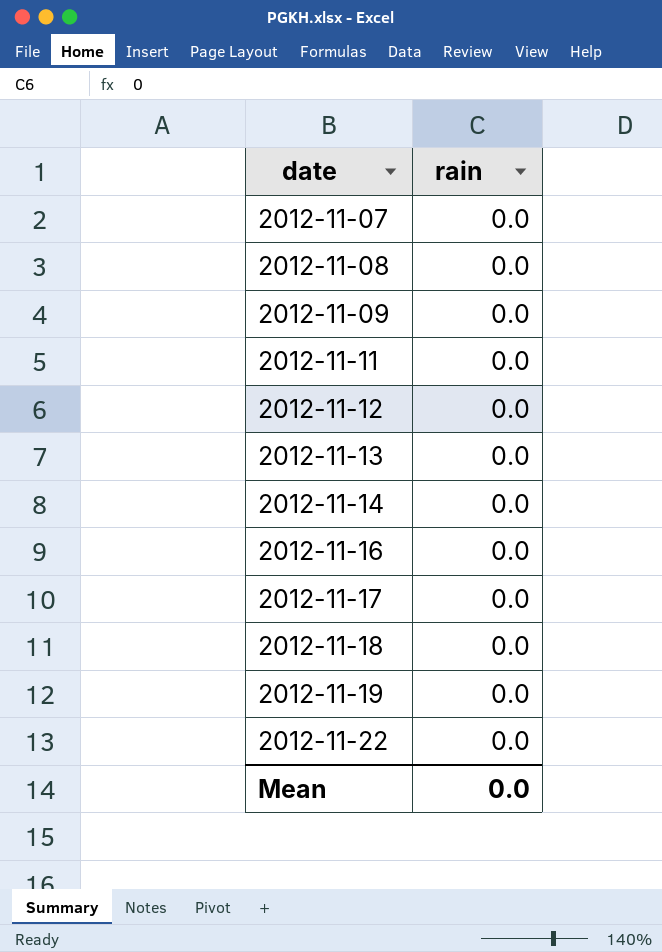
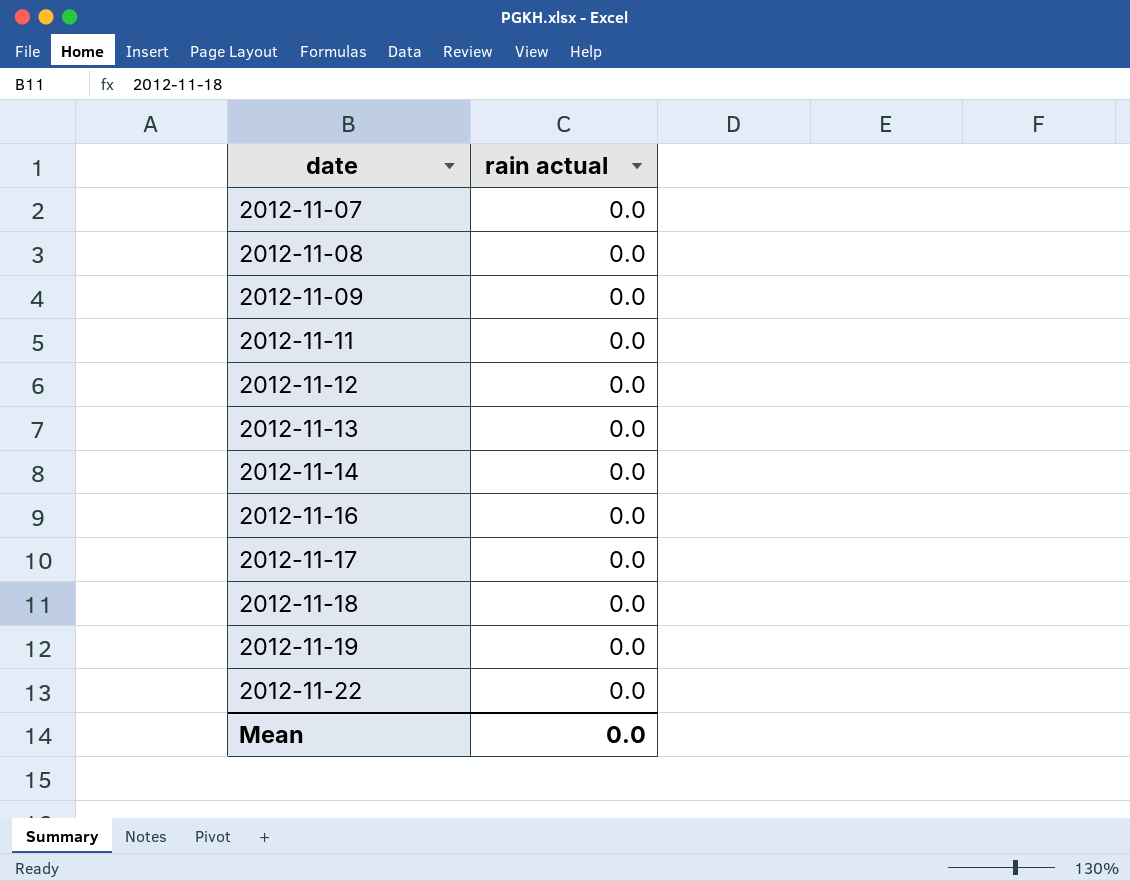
column name: rain -> rain actual

